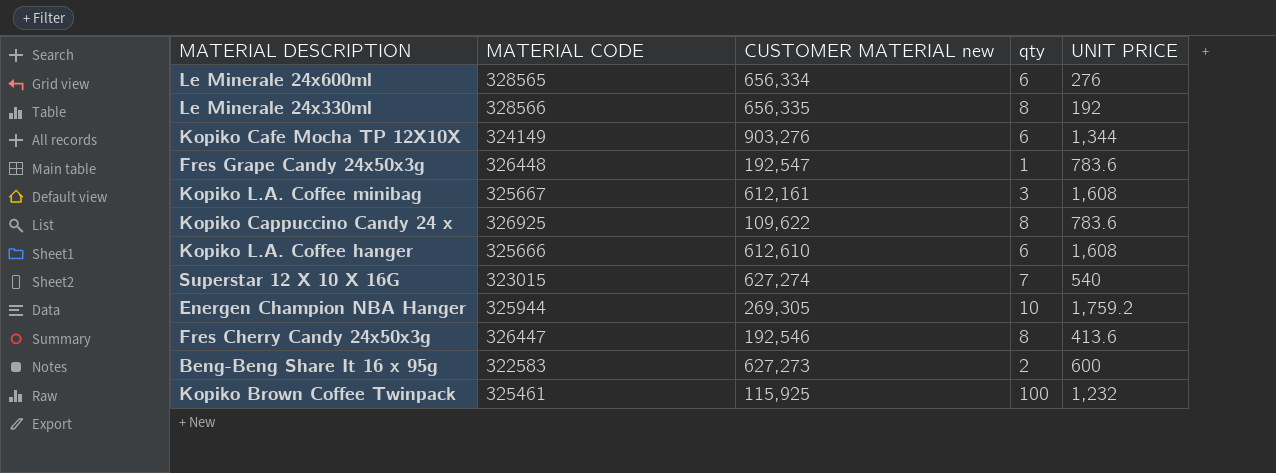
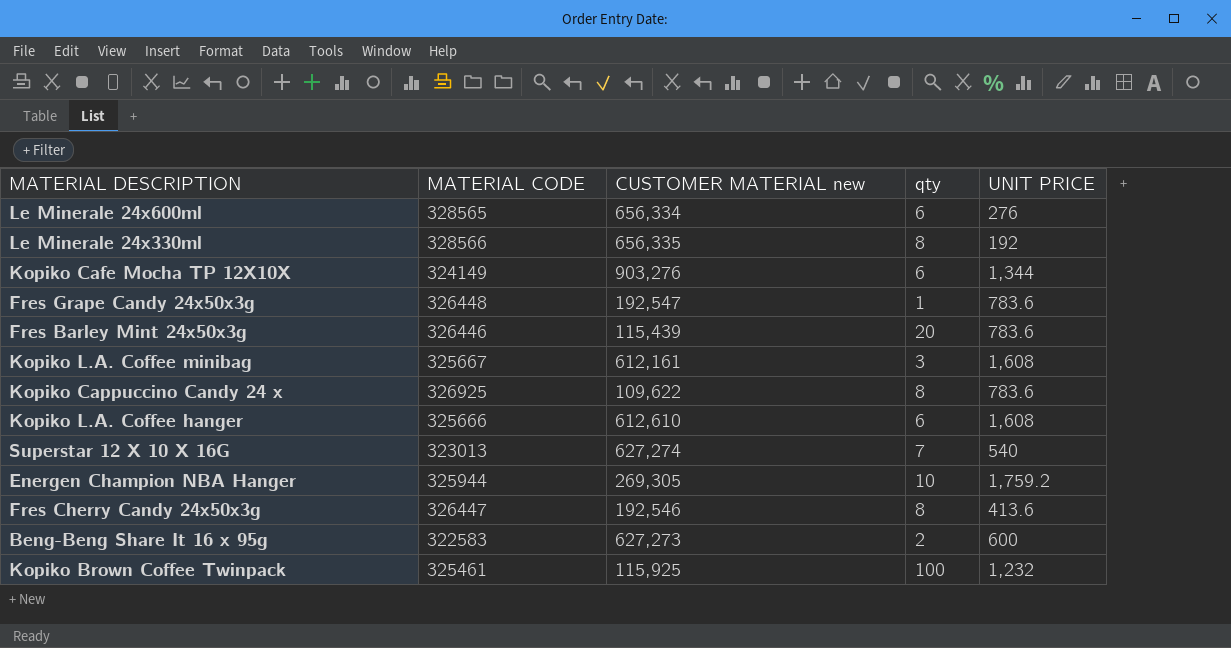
row Fres Barley Mint 24x50x3g: none -> 326446 | 115,439 | 20 | 783.6
Superstar 12 X 10 X 16G | MATERIAL CODE: 323015 -> 323013

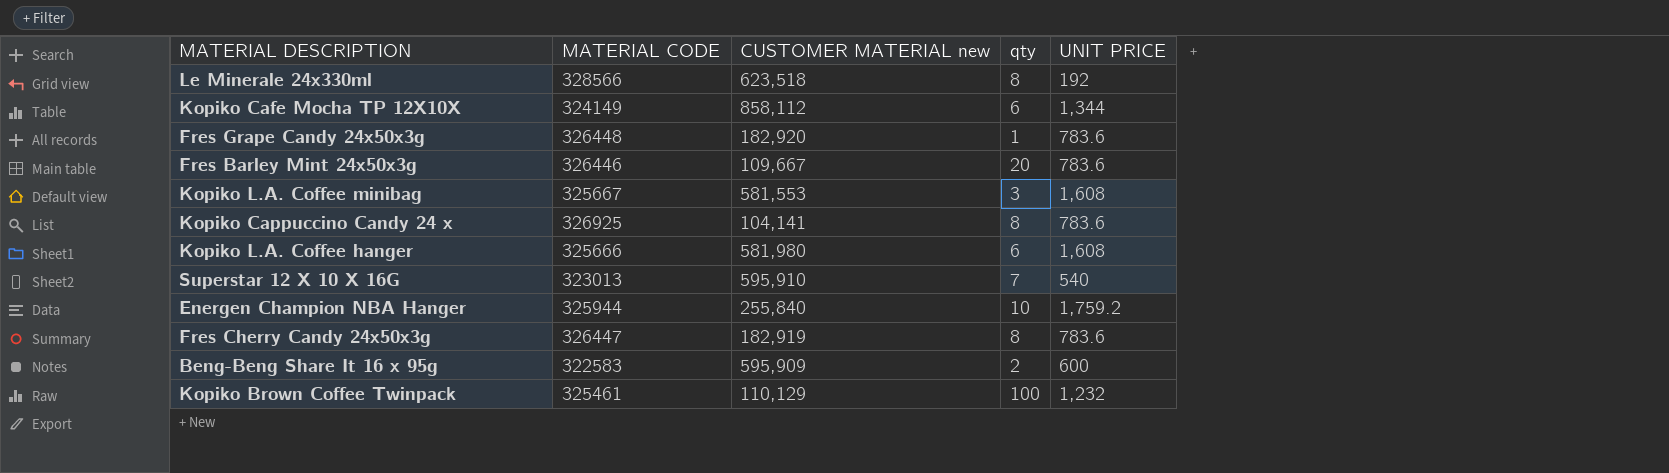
row Le Minerale 24x600ml: 328565 | 656,334 | 6 | 276 -> none
Le Minerale 24x330ml | CUSTOMER MATERIAL new: 656,335 -> 623,518
Kopiko Cafe Mocha TP 12X10X | CUSTOMER MATERIAL new: 903,276 -> 858,112
Fres Grape Candy 24x50x3g | CUSTOMER MATERIAL new: 192,547 -> 182,920
Fres Barley Mint 24x50x3g | CUSTOMER MATERIAL new: 115,439 -> 109,667
Kopiko L.A. Coffee minibag | CUSTOMER MATERIAL new: 612,161 -> 581,553
Kopiko Cappuccino Candy 24 x | CUSTOMER MATERIAL new: 109,622 -> 104,141
Kopiko L.A. Coffee hanger | CUSTOMER MATERIAL new: 612,610 -> 581,980
Superstar 12 X 10 X 16G | CUSTOMER MATERIAL new: 627,274 -> 595,910
Energen Champion NBA Hanger | CUSTOMER MATERIAL new: 269,305 -> 255,840
Fres Cherry Candy 24x50x3g | CUSTOMER MATERIAL new: 192,546 -> 182,919
Fres Cherry Candy 24x50x3g | UNIT PRICE: 413.6 -> 783.6
Beng-Beng Share It 16 x 95g | CUSTOMER MATERIAL new: 627,273 -> 595,909
Kopiko Brown Coffee Twinpack | CUSTOMER MATERIAL new: 115,925 -> 110,129

